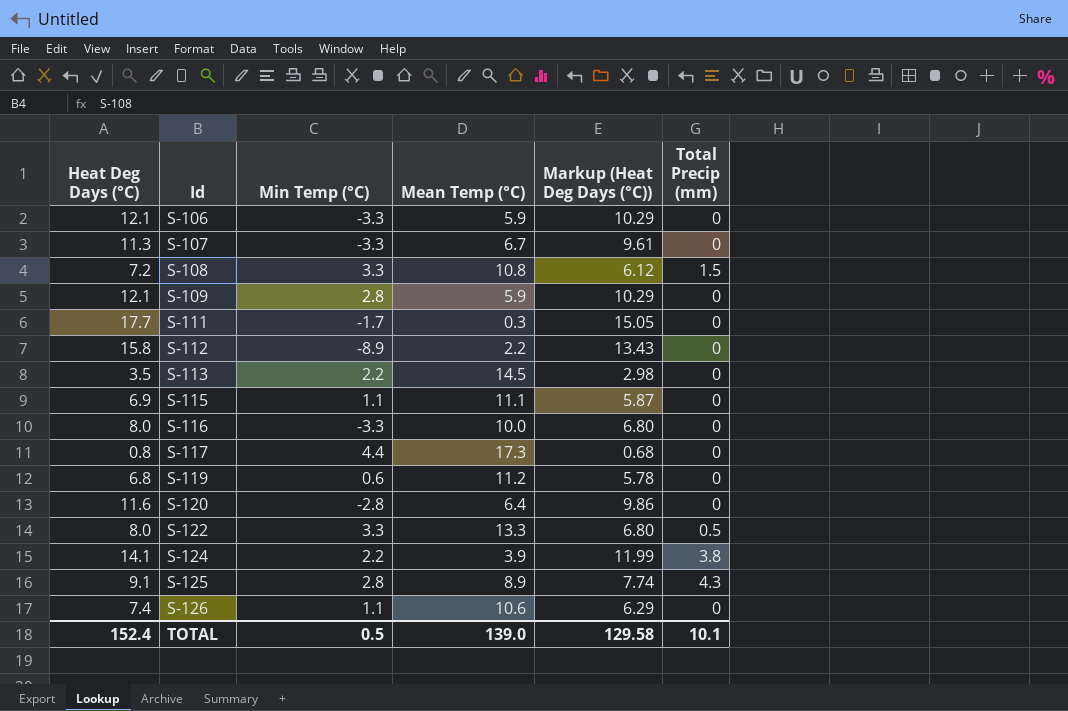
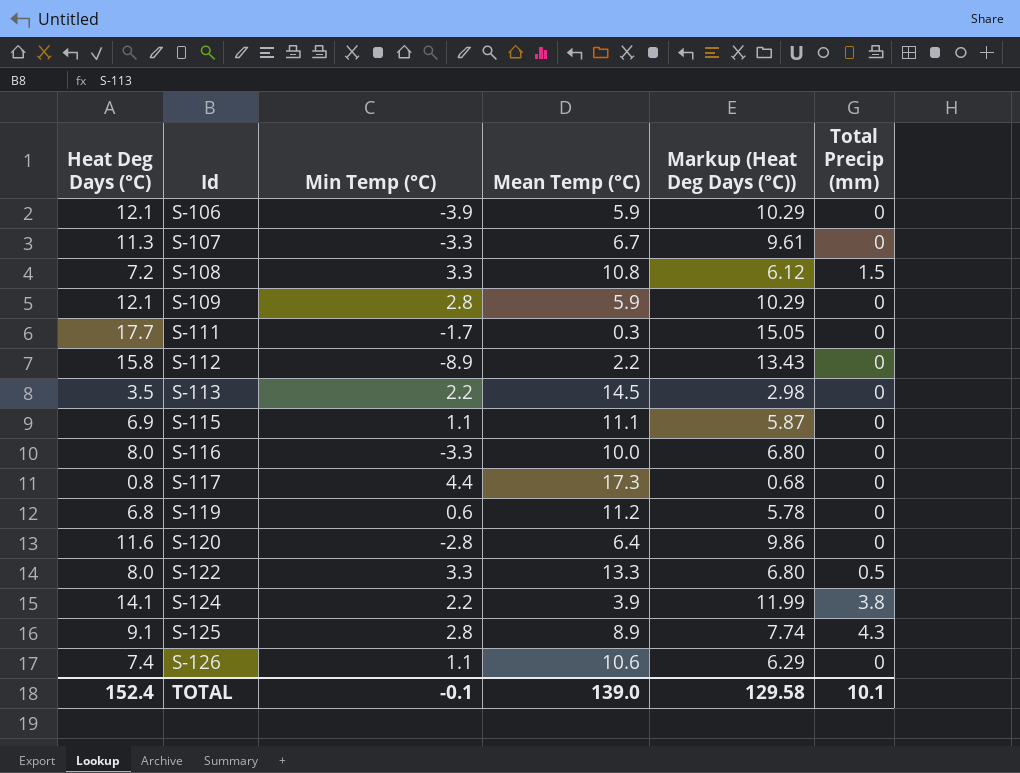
S-106 | Min Temp (°C): -3.3 -> -3.9
TOTAL | Min Temp (°C): 0.5 -> -0.1

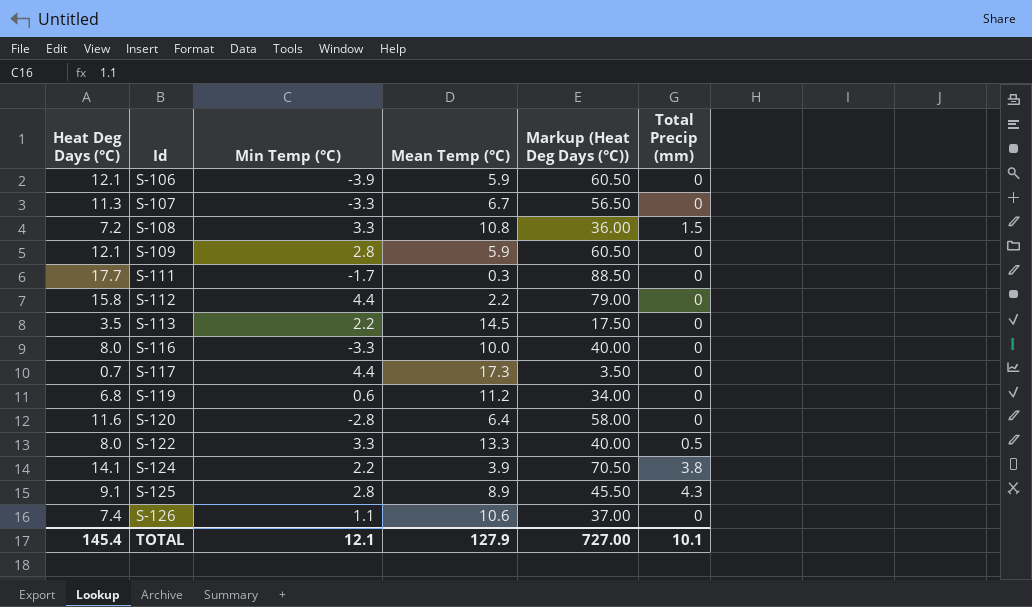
column Markup (Heat Deg Days (°C)) | formula: [Heat Deg Days (°C)] * 0.85 -> [Heat Deg Days (°C)] * 5
row S-115: 6.9 | 1.1 | 11.1 | 5.87 | 0 -> none
S-112 | Min Temp (°C): -8.9 -> 4.4
S-117 | Heat Deg Days (°C): 0.8 -> 0.7
TOTAL | Heat Deg Days (°C): 152.4 -> 145.4
TOTAL | Min Temp (°C): -0.1 -> 12.1
TOTAL | Mean Temp (°C): 139.0 -> 127.9
TOTAL | Markup (Heat Deg Days (°C)): 129.58 -> 727.00

